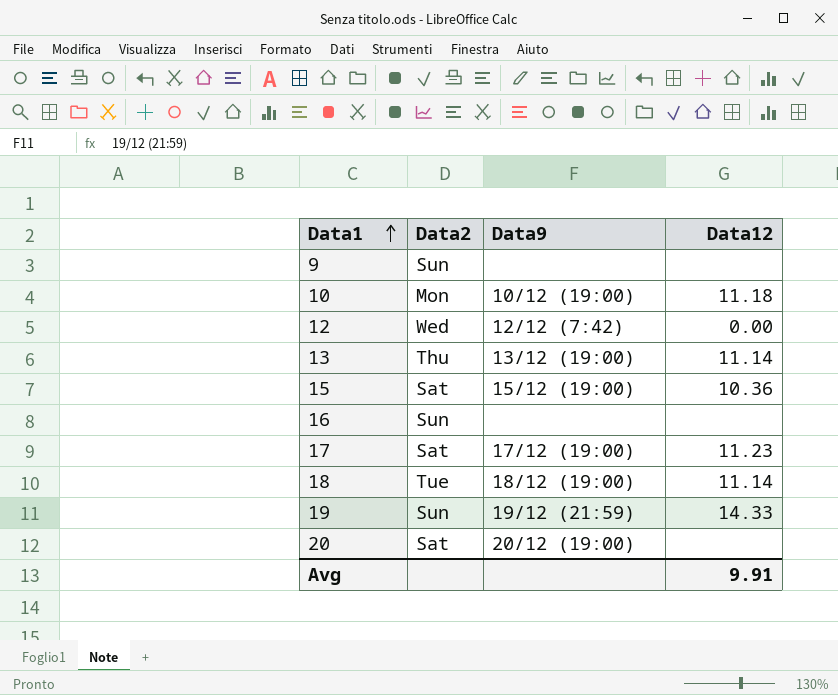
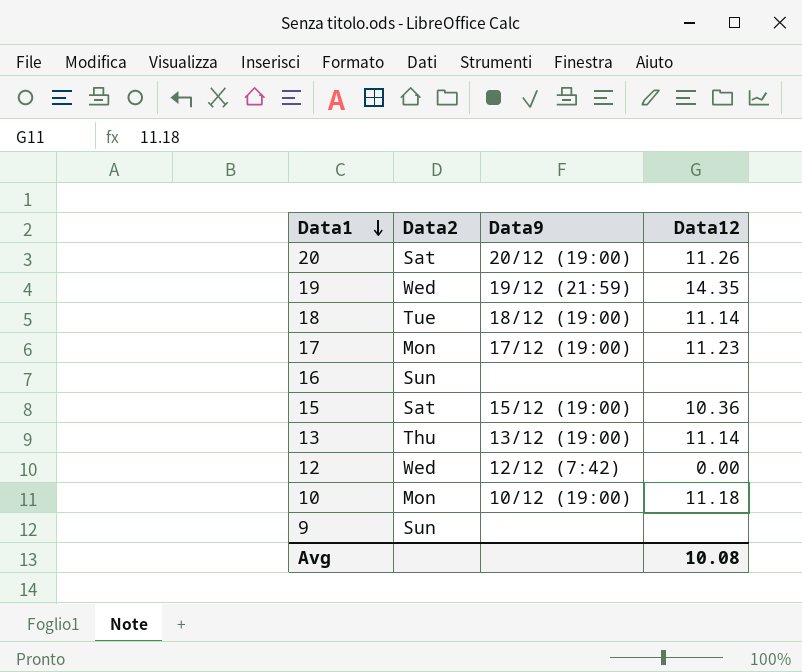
row order: Data1 ascending -> Data1 descending
20 | Data12: none -> 11.26
19 | Data2: Sun -> Wed
19 | Data12: 14.33 -> 14.35
17 | Data2: Sat -> Mon
Avg | Data12: 9.91 -> 10.08

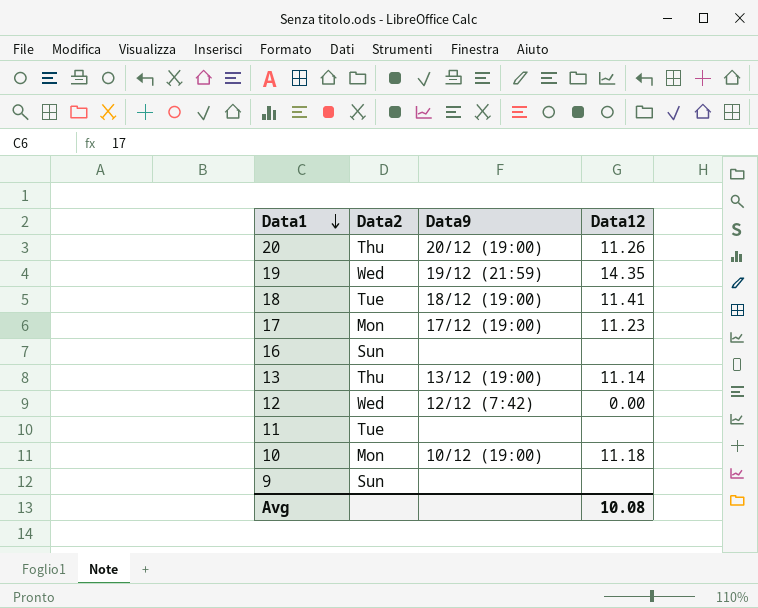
row 15: Sat | 15/12 (19:00) | 10.36 -> none
20 | Data2: Sat -> Thu
18 | Data12: 11.14 -> 11.41
row 11: none -> Tue | none | none

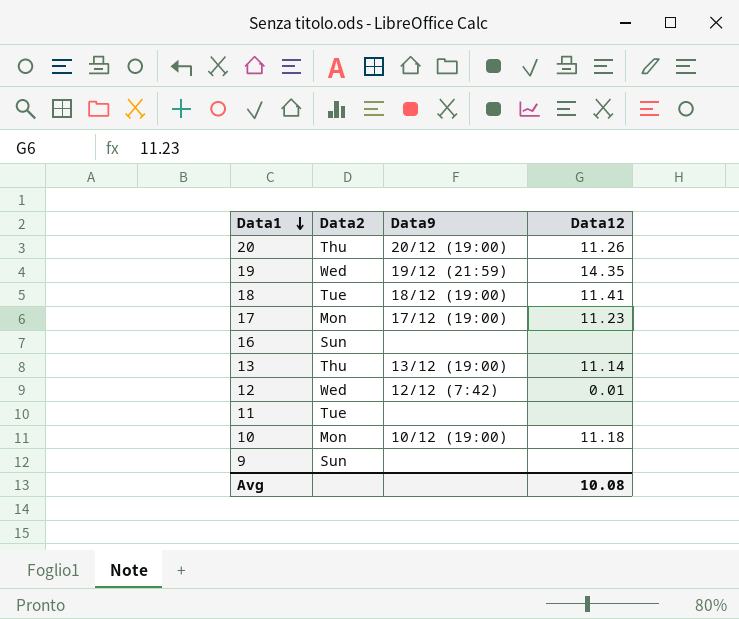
12 | Data12: 0.00 -> 0.01

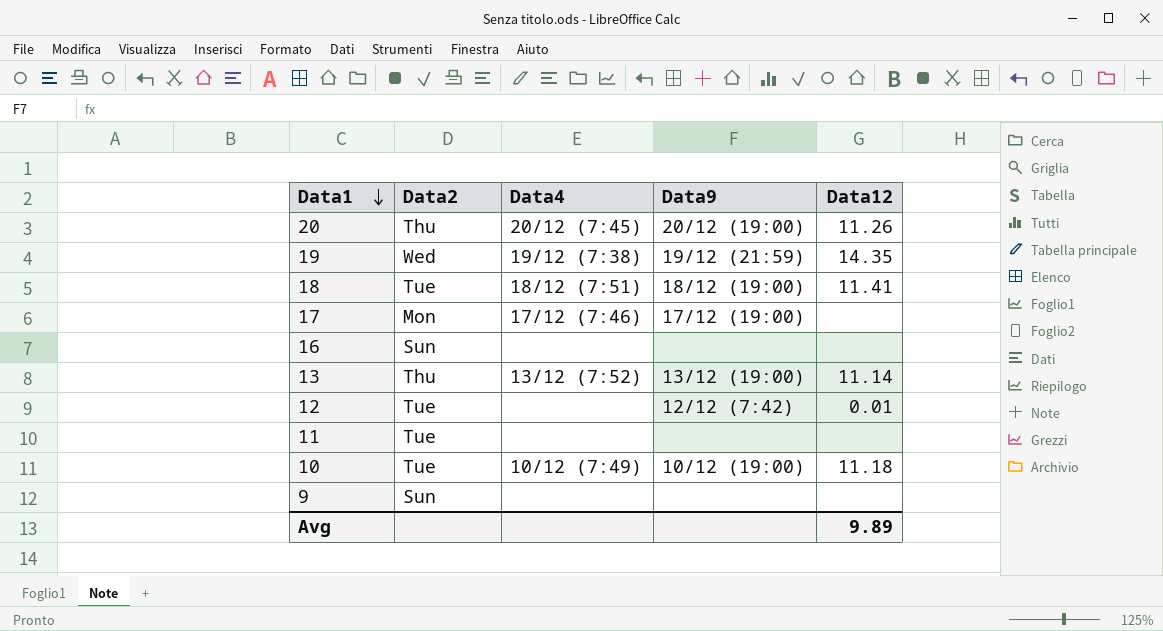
column Data4 | position: none -> 3
17 | Data12: 11.23 -> none
12 | Data2: Wed -> Tue
10 | Data2: Mon -> Tue
Avg | Data12: 10.08 -> 9.89

